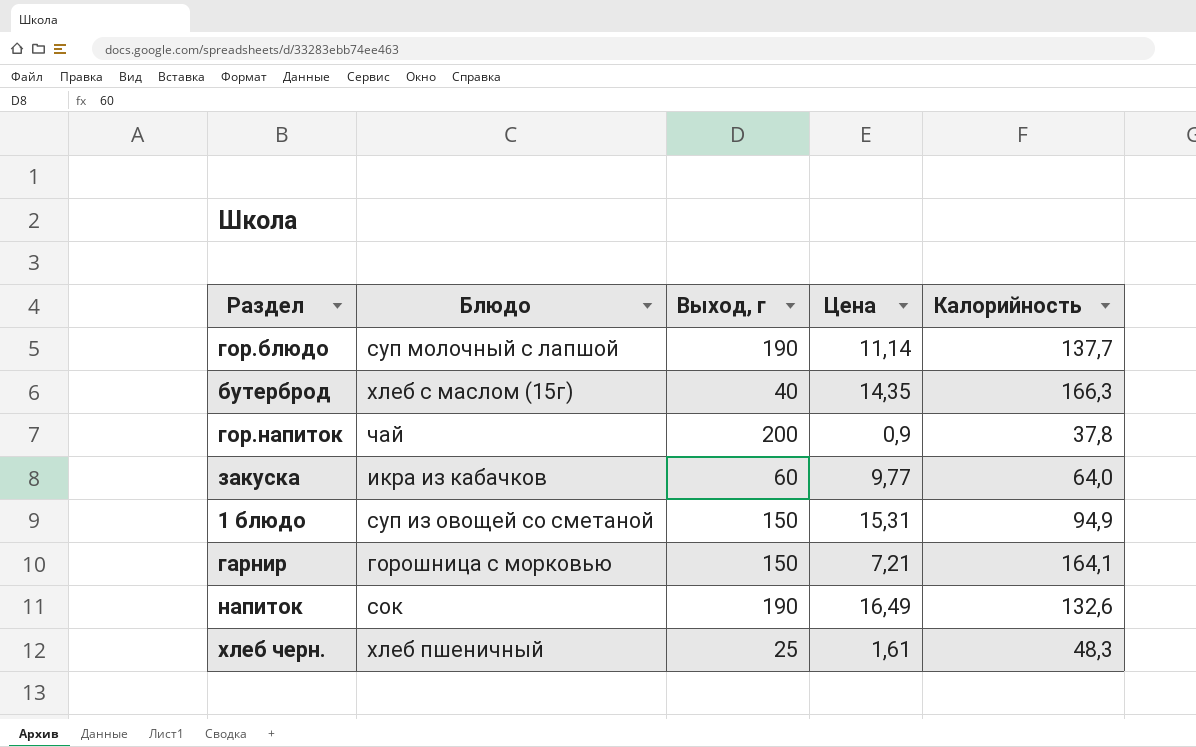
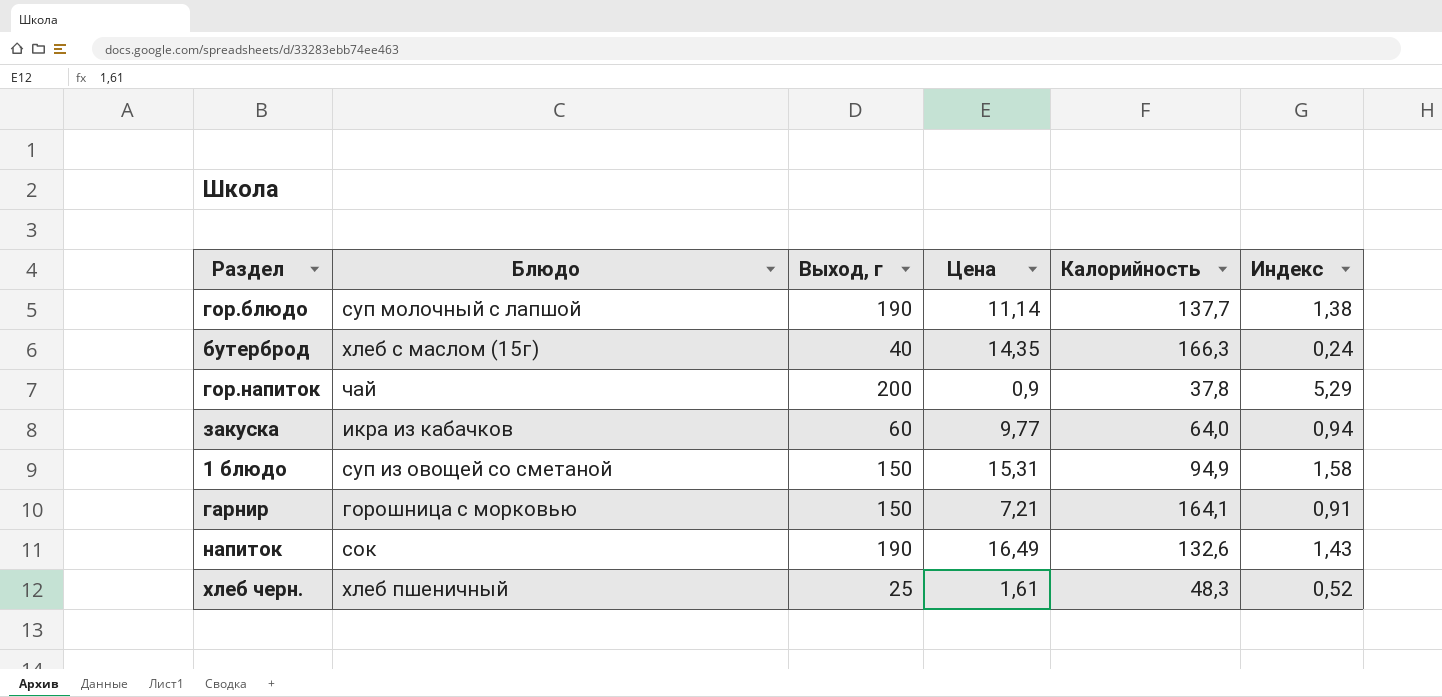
column Индекс | formula: none -> [Выход, г] / [Калорийность]

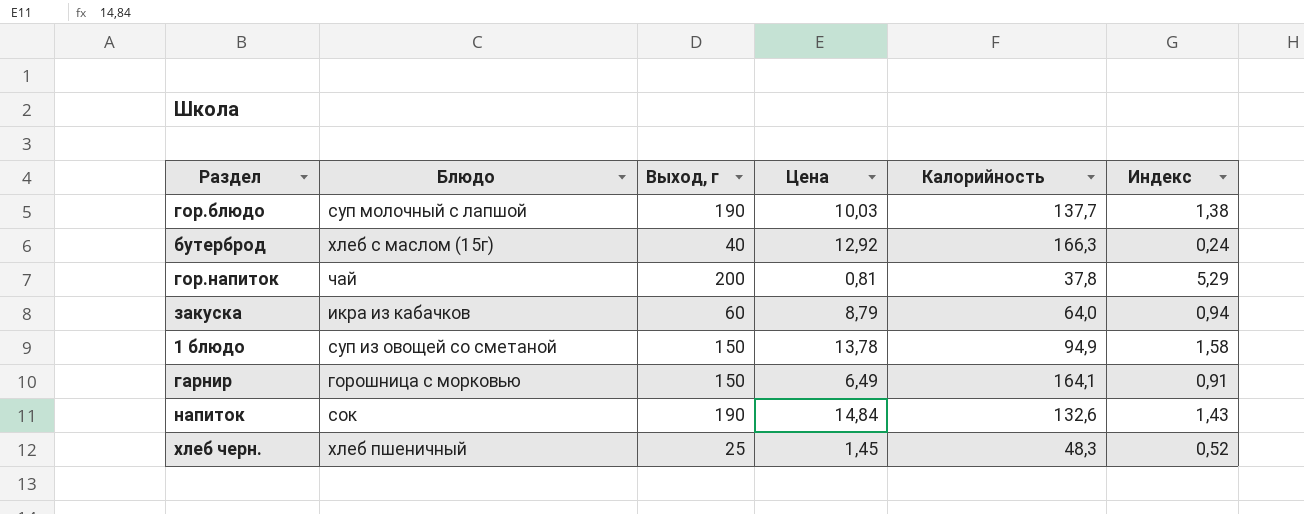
гор.блюдо | Цена: 11,14 -> 10,03
бутерброд | Цена: 14,35 -> 12,92
гор.напиток | Цена: 0,9 -> 0,81
закуска | Цена: 9,77 -> 8,79
1 блюдо | Цена: 15,31 -> 13,78
гарнир | Цена: 7,21 -> 6,49
напиток | Цена: 16,49 -> 14,84
хлеб черн. | Цена: 1,61 -> 1,45

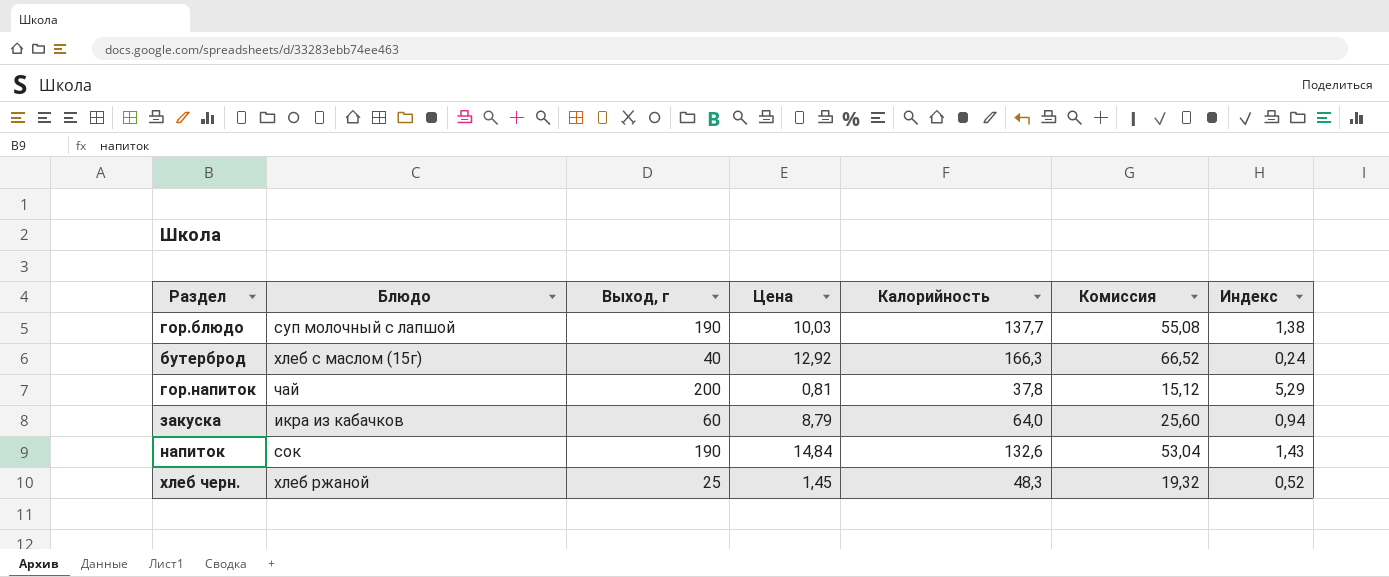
column Комиссия | formula: none -> [Калорийность] * 0,4
row 1 блюдо: суп из овощей со сметаной | 150 | 13,78 | 94,9 | 1,58 -> none
row гарнир: горошница с морковью | 150 | 6,49 | 164,1 | 0,91 -> none
хлеб черн. | Блюдо: хлеб пшеничный -> хлеб ржаной

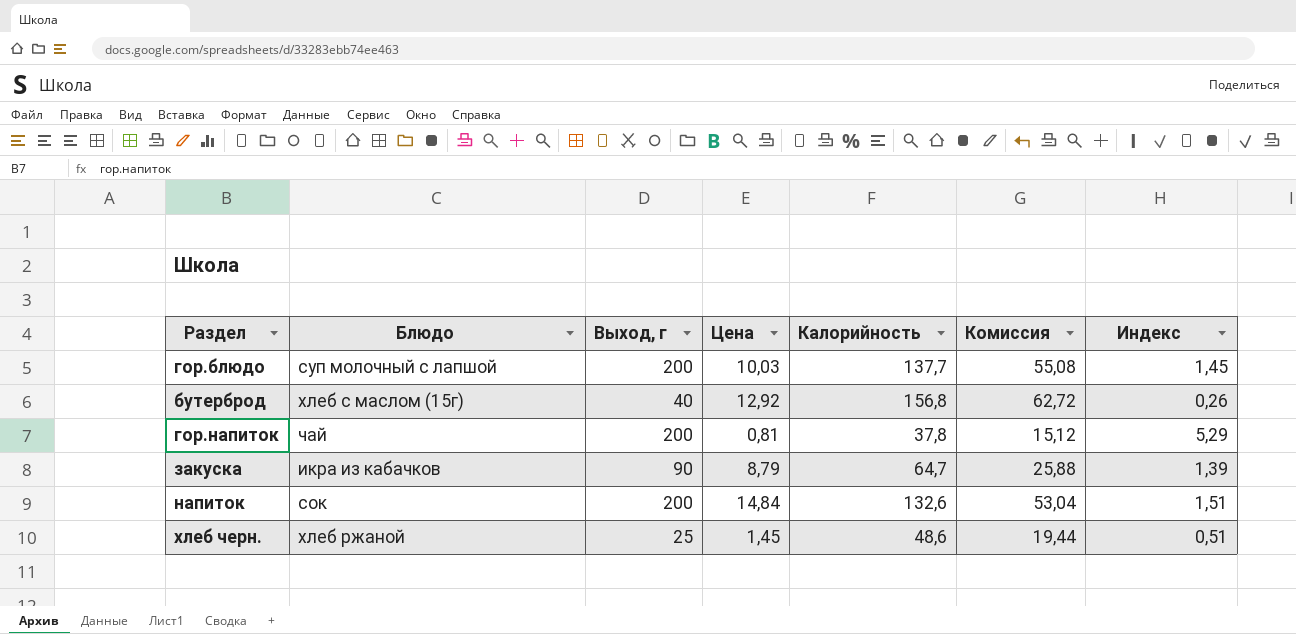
гор.блюдо | Выход, г: 190 -> 200
гор.блюдо | Индекс: 1,38 -> 1,45
бутерброд | Калорийность: 166,3 -> 156,8
бутерброд | Комиссия: 66,52 -> 62,72
бутерброд | Индекс: 0,24 -> 0,26
закуска | Выход, г: 60 -> 90
закуска | Калорийность: 64,0 -> 64,7
закуска | Комиссия: 25,60 -> 25,88
закуска | Индекс: 0,94 -> 1,39
напиток | Выход, г: 190 -> 200
напиток | Индекс: 1,43 -> 1,51
хлеб черн. | Калорийность: 48,3 -> 48,6
хлеб черн. | Комиссия: 19,32 -> 19,44
хлеб черн. | Индекс: 0,52 -> 0,51

